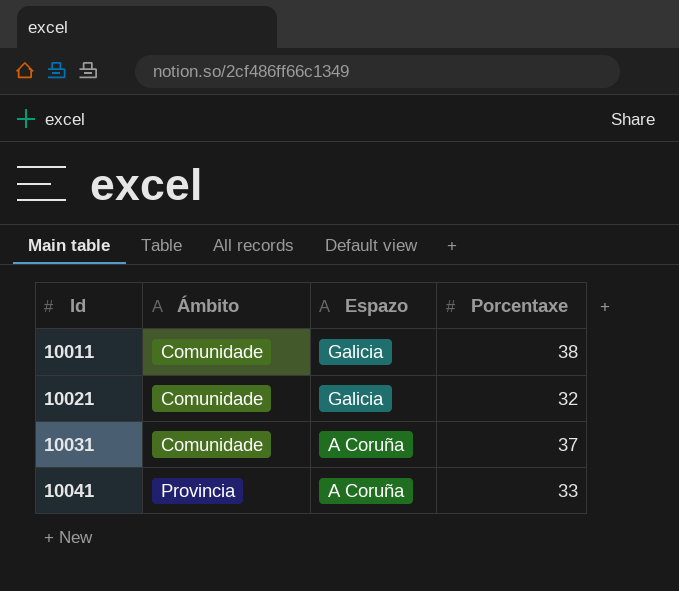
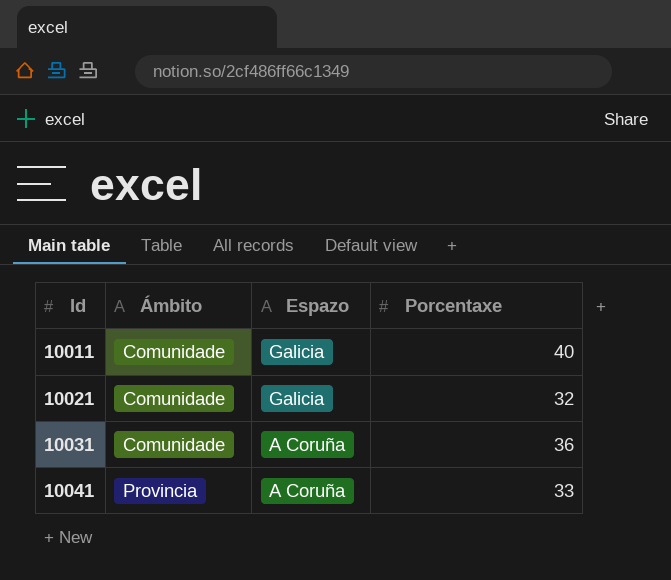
10011 | Porcentaxe: 38 -> 40
10031 | Porcentaxe: 37 -> 36

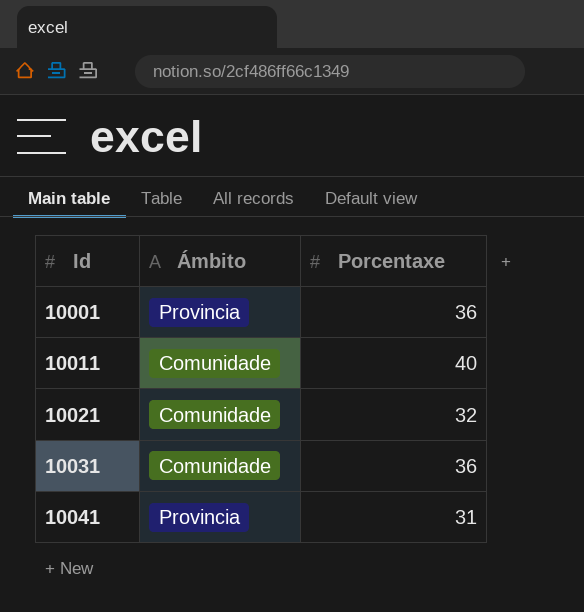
column Espazo | position: 3 -> none
row 10001: none -> Provincia | 36
10041 | Porcentaxe: 33 -> 31

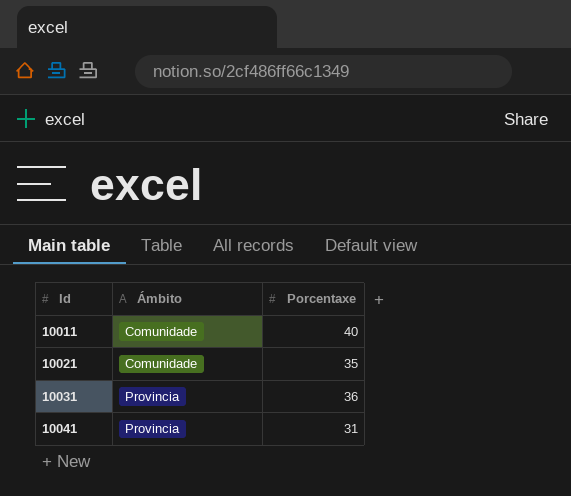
row 10001: Provincia | 36 -> none
10021 | Porcentaxe: 32 -> 35
10031 | Ámbito: Comunidade -> Provincia

